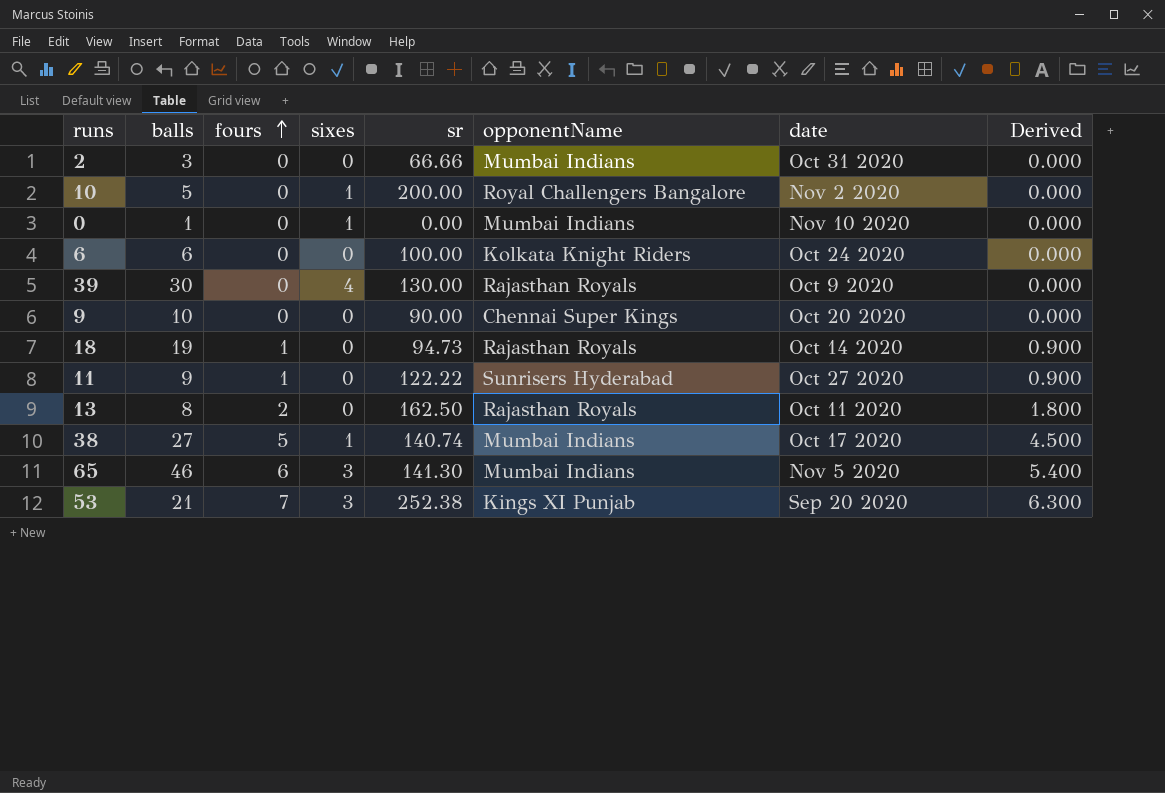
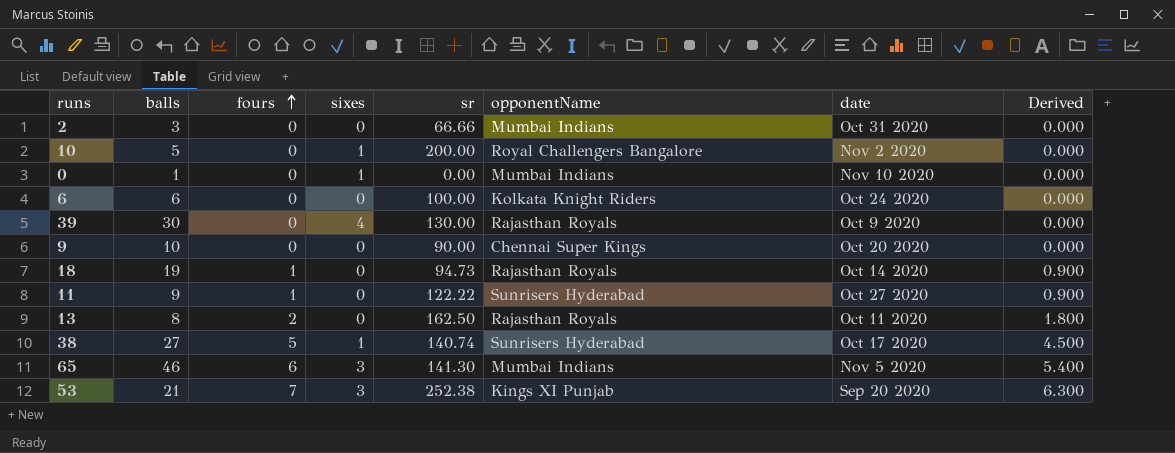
38 | opponentName: Mumbai Indians -> Sunrisers Hyderabad

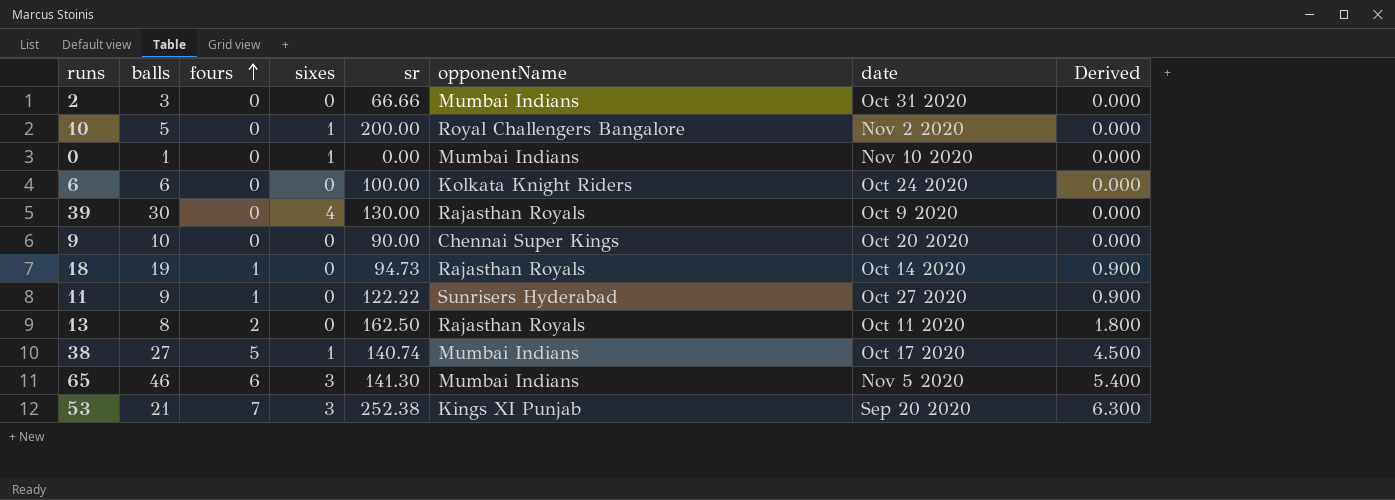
38 | opponentName: Sunrisers Hyderabad -> Mumbai Indians

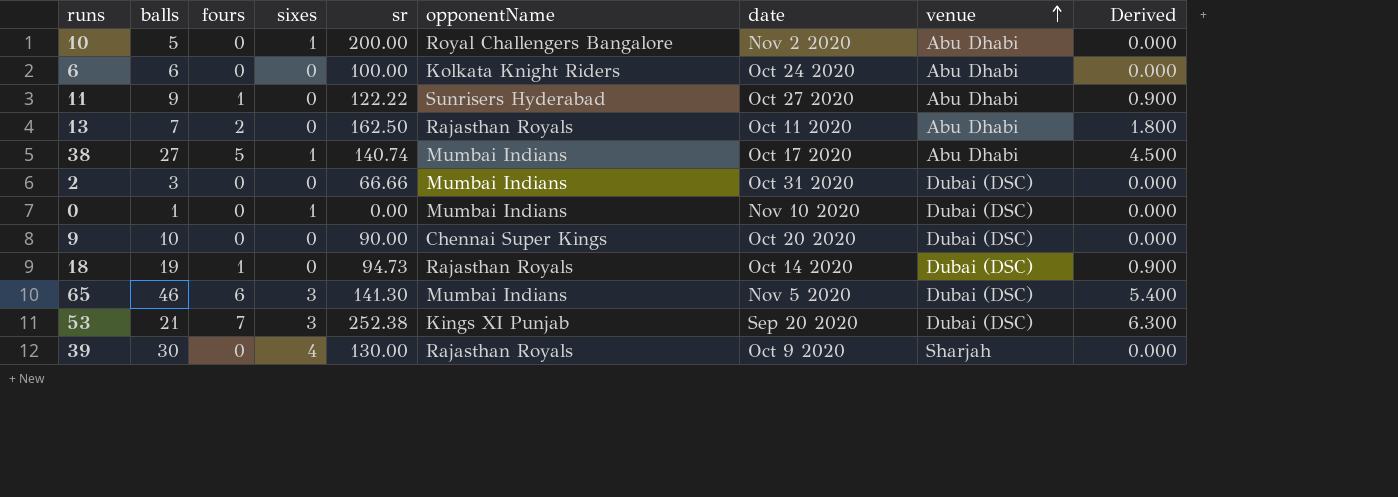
row order: fours ascending -> venue ascending
column venue | position: none -> 8
13 | balls: 8 -> 7

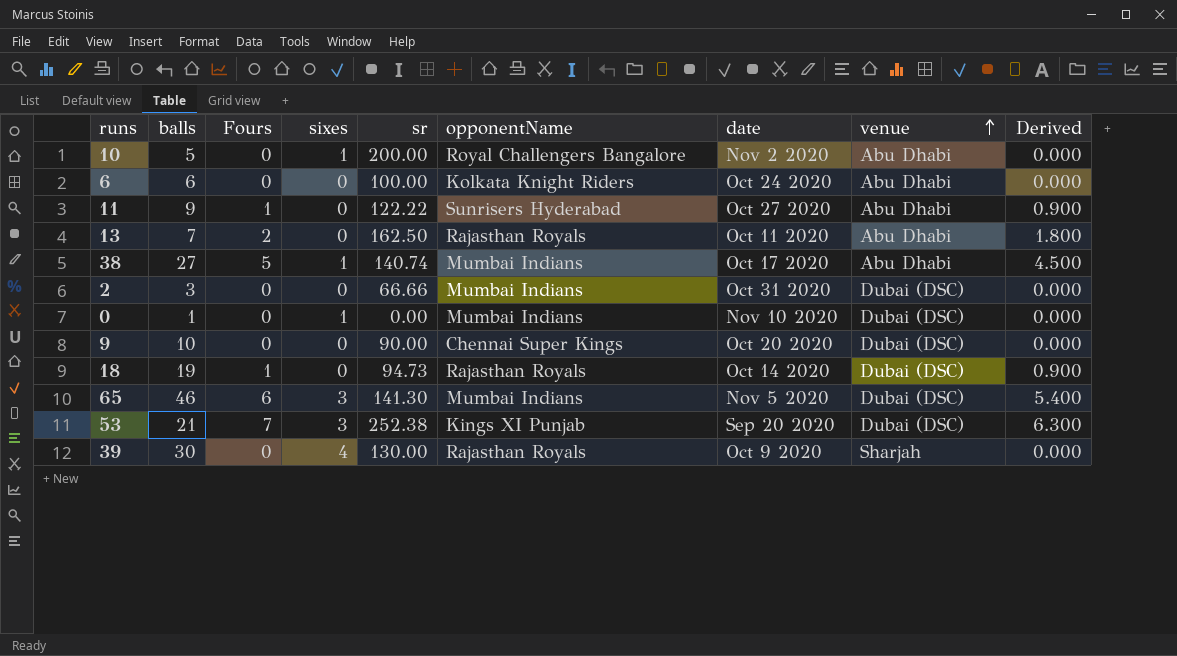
column name: fours -> Fours

